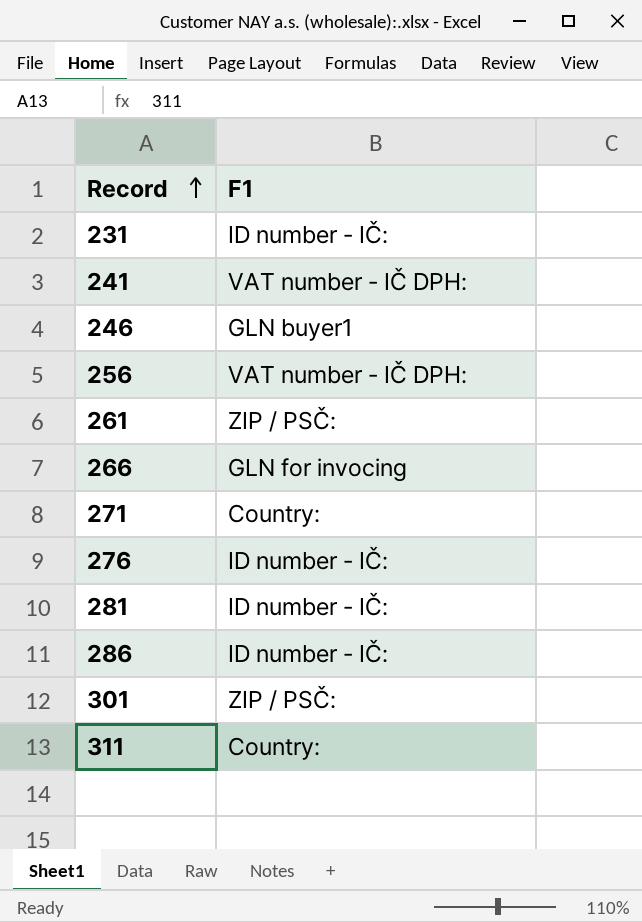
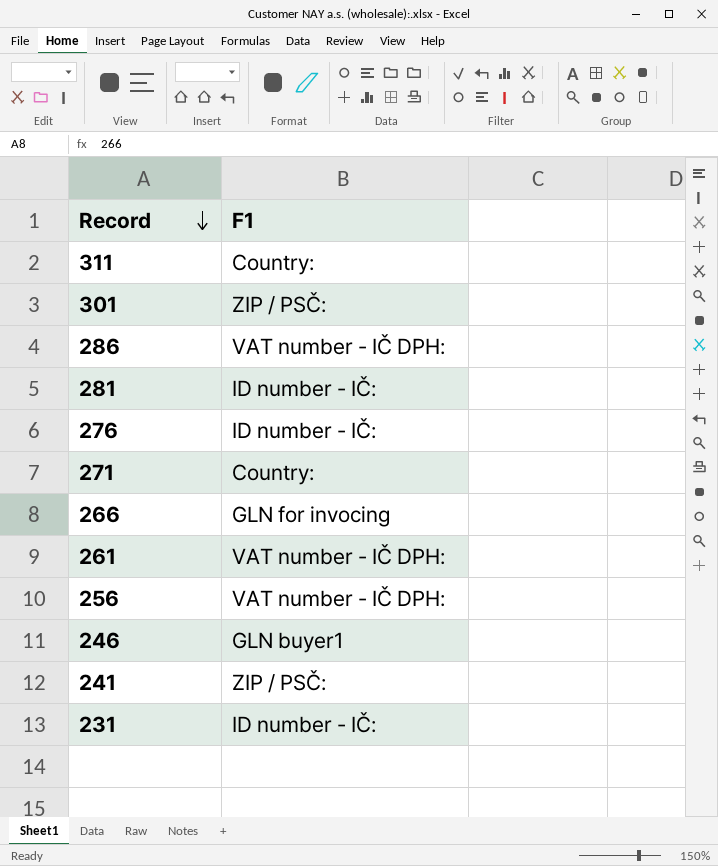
row order: Record ascending -> Record descending
286 | F1: ID number - IČ: -> VAT number - IČ DPH:
261 | F1: ZIP / PSČ: -> VAT number - IČ DPH:
241 | F1: VAT number - IČ DPH: -> ZIP / PSČ:

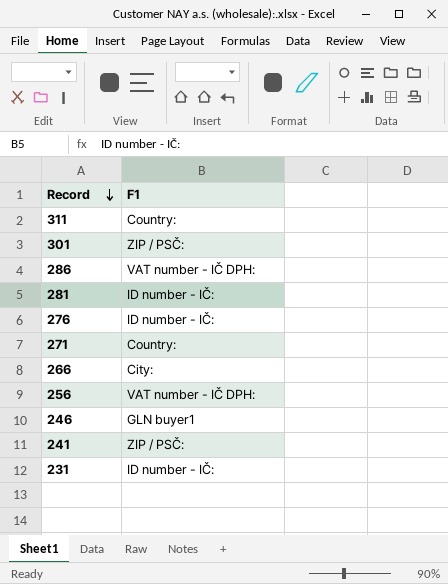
row 261: VAT number - IČ DPH: -> none
266 | F1: GLN for invocing -> City:

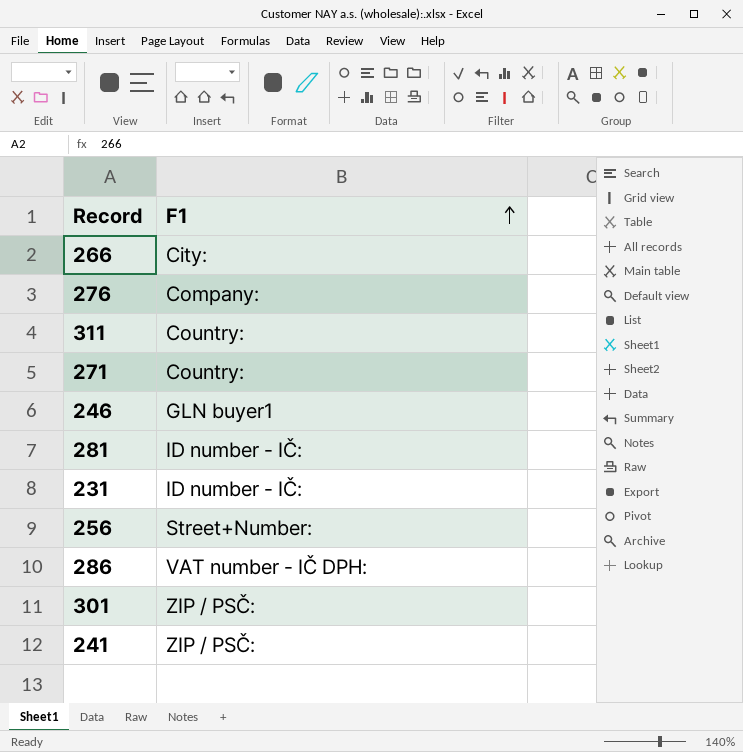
row order: Record descending -> F1 ascending
276 | F1: ID number - IČ: -> Company:
256 | F1: VAT number - IČ DPH: -> Street+Number:

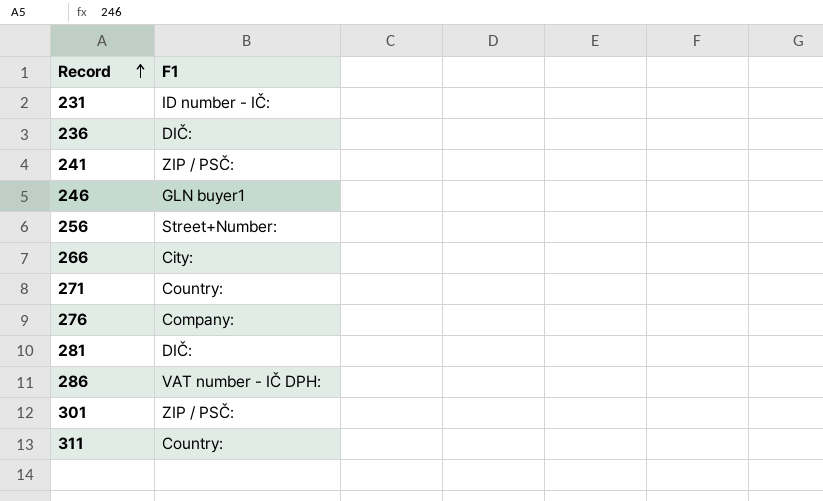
row order: F1 ascending -> Record ascending
row 236: none -> DIČ:
281 | F1: ID number - IČ: -> DIČ:

